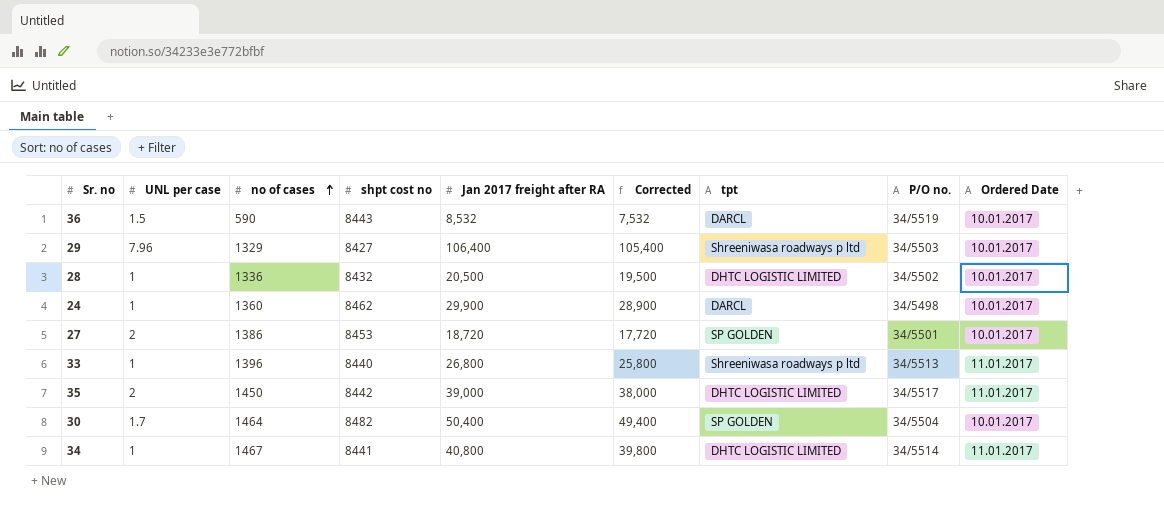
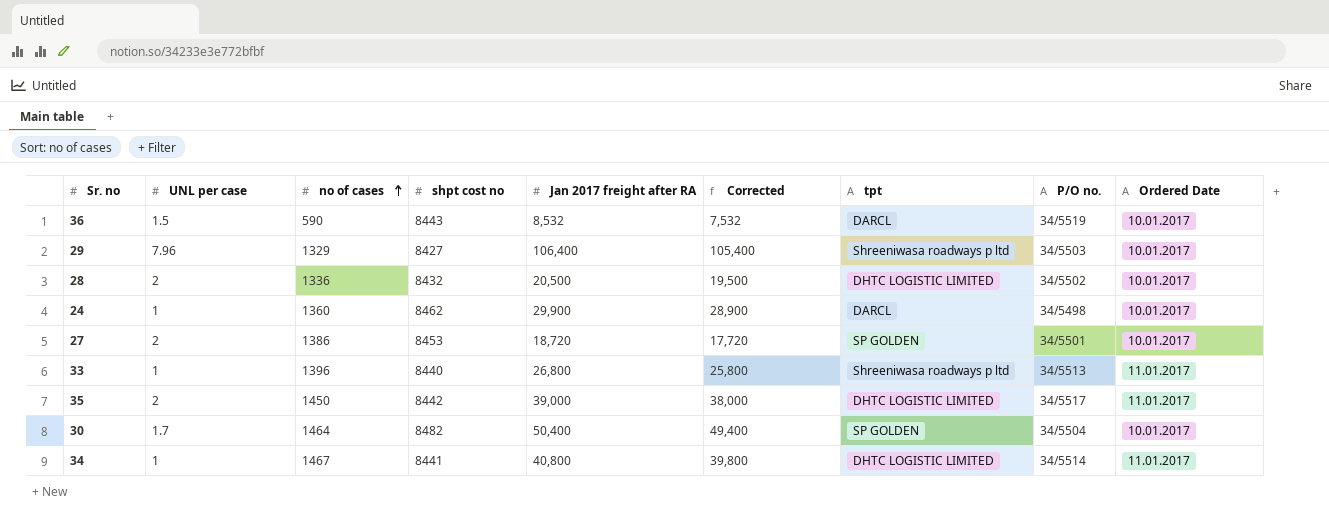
28 | UNL per case: 1 -> 2

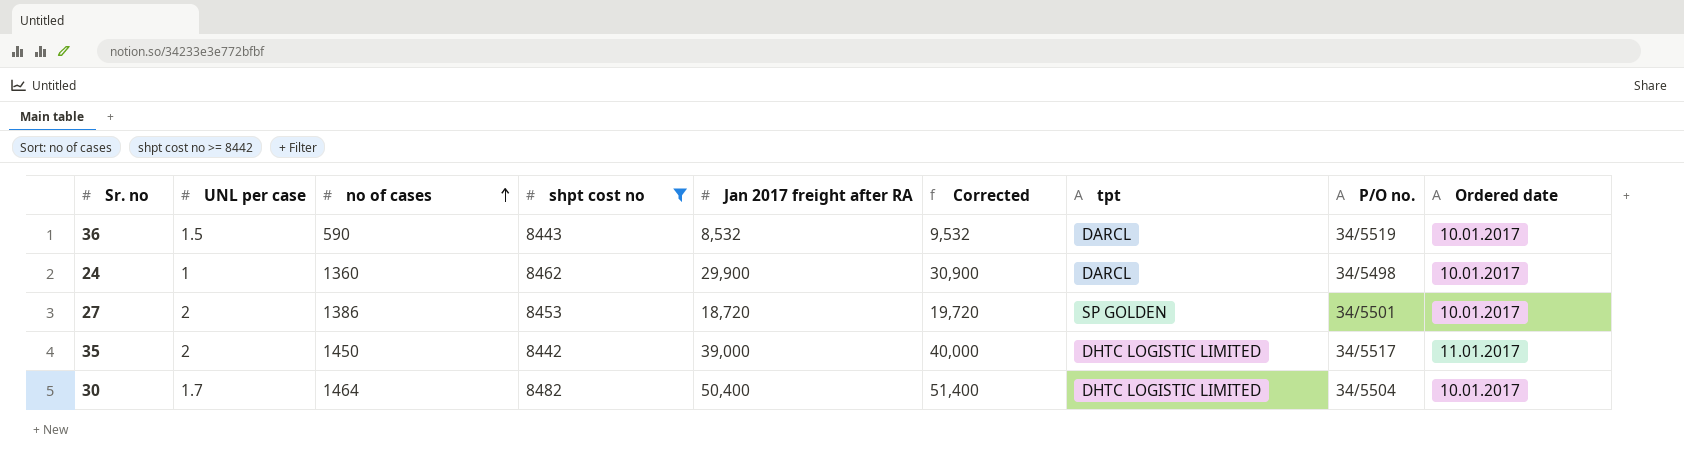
filter: none -> shpt cost no >= 8442
column Corrected | formula: [Jan 2017 freight after RA] - 1000 -> [Jan 2017 freight after RA] + 1000
column name: Ordered Date -> Ordered date
30 | tpt: SP GOLDEN -> DHTC LOGISTIC LIMITED

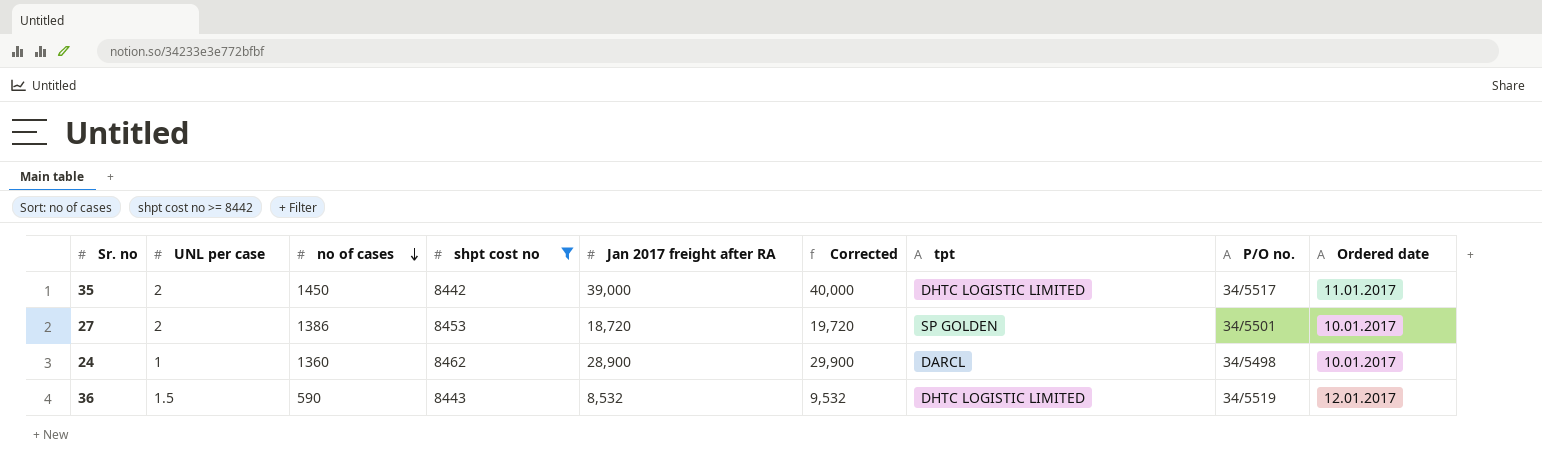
row order: no of cases ascending -> no of cases descending
row 30: 1.7 | 1464 | 8482 | 50,400 | 51,400 | DHTC LOGISTIC LIMITED | 34/5504 | 10.01.2017 -> none
24 | Jan 2017 freight after RA: 29,900 -> 28,900
24 | Corrected: 30,900 -> 29,900
36 | tpt: DARCL -> DHTC LOGISTIC LIMITED
36 | Ordered date: 10.01.2017 -> 12.01.2017

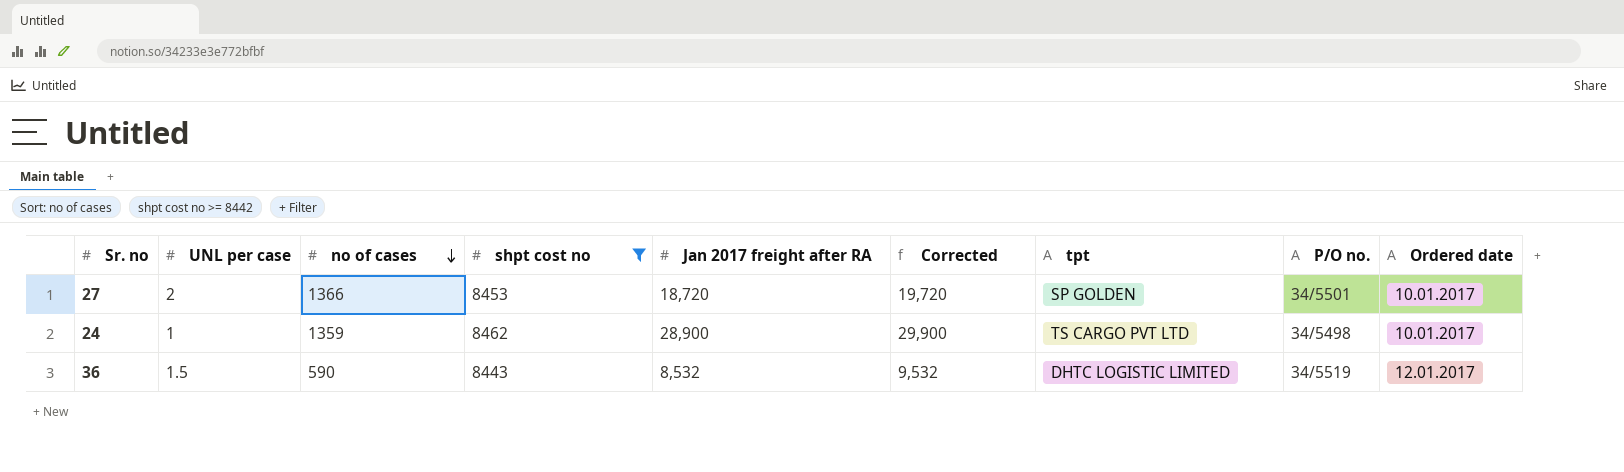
row 35: 2 | 1450 | 8442 | 39,000 | 40,000 | DHTC LOGISTIC LIMITED | 34/5517 | 11.01.2017 -> none
27 | no of cases: 1386 -> 1366
24 | no of cases: 1360 -> 1359
24 | tpt: DARCL -> TS CARGO PVT LTD

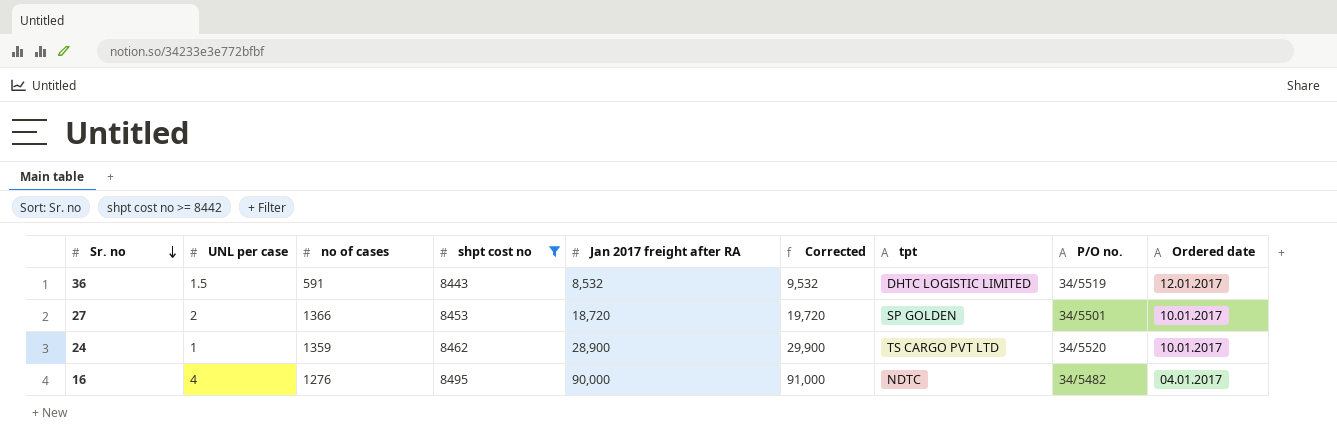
row order: no of cases descending -> Sr. no descending
36 | no of cases: 590 -> 591
24 | P/O no.: 34/5498 -> 34/5520
row 16: none -> 4 | 1276 | 8495 | 90,000 | 91,000 | NDTC | 34/5482 | 04.01.2017

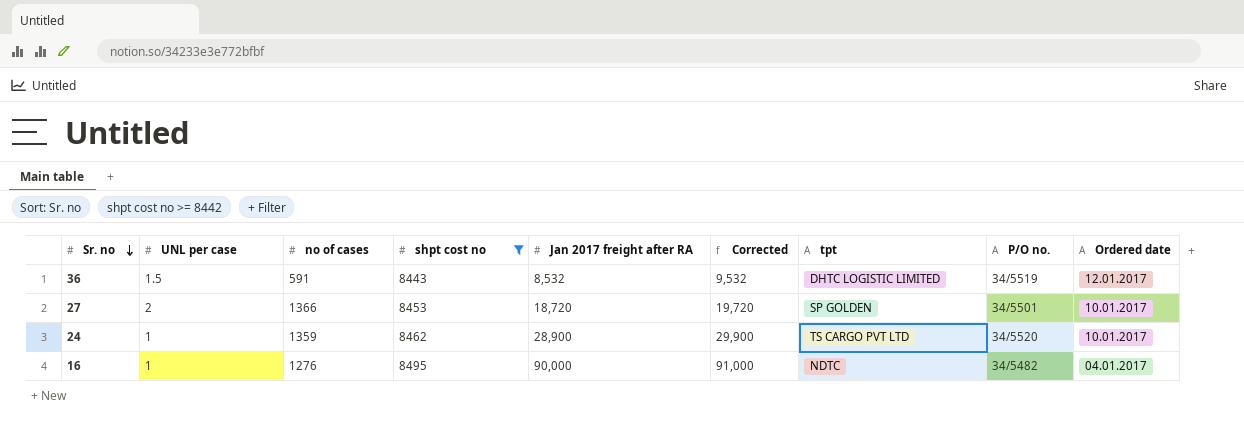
16 | UNL per case: 4 -> 1

